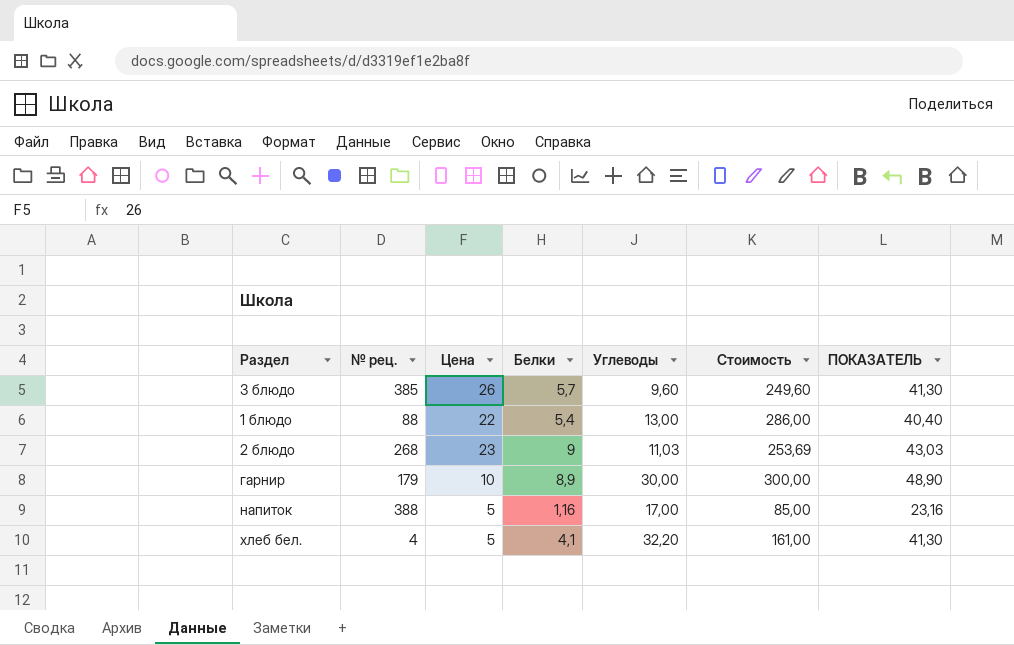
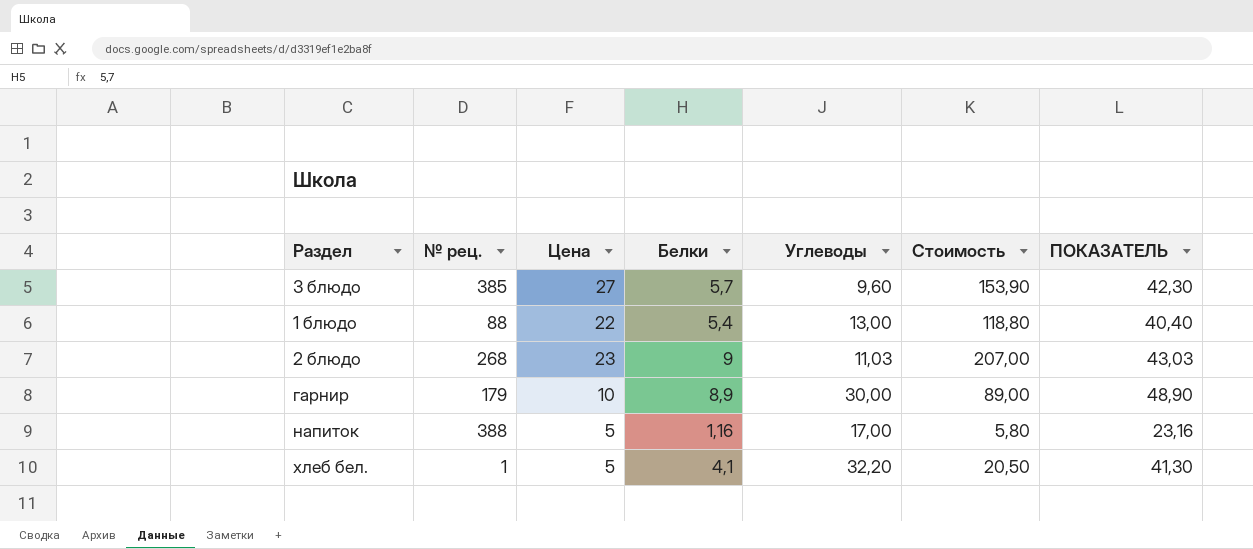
column Стоимость | formula: [Цена] * [Углеводы] -> [Цена] * [Белки]
3 блюдо | Цена: 26 -> 27
3 блюдо | ПОКАЗАТЕЛЬ: 41,30 -> 42,30
хлеб бел. | № рец.: 4 -> 1

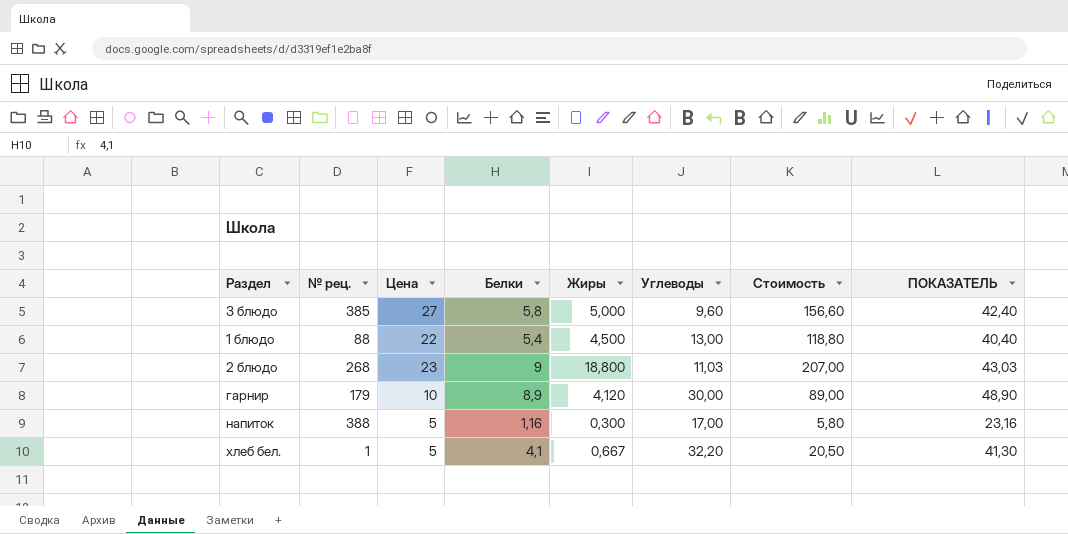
column Жиры | position: none -> 5
3 блюдо | Белки: 5,7 -> 5,8
3 блюдо | Стоимость: 153,90 -> 156,60
3 блюдо | ПОКАЗАТЕЛЬ: 42,30 -> 42,40

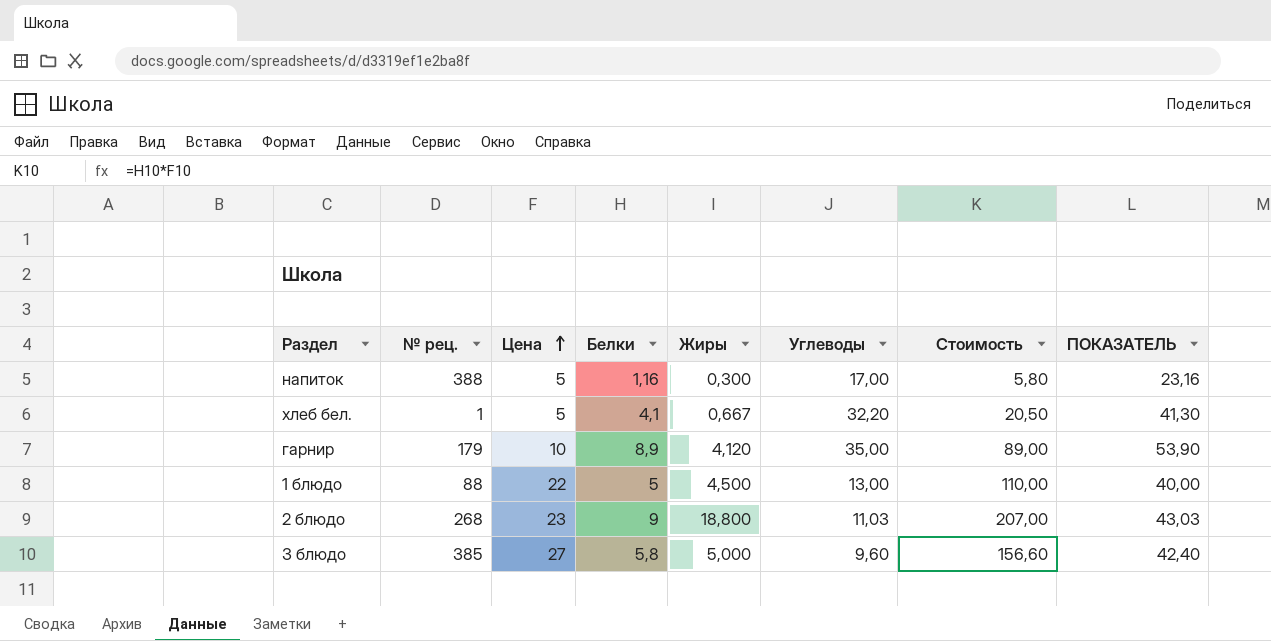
row order: none -> Цена ascending
гарнир | Углеводы: 30,00 -> 35,00
гарнир | ПОКАЗАТЕЛЬ: 48,90 -> 53,90
1 блюдо | Белки: 5,4 -> 5
1 блюдо | Стоимость: 118,80 -> 110,00
1 блюдо | ПОКАЗАТЕЛЬ: 40,40 -> 40,00

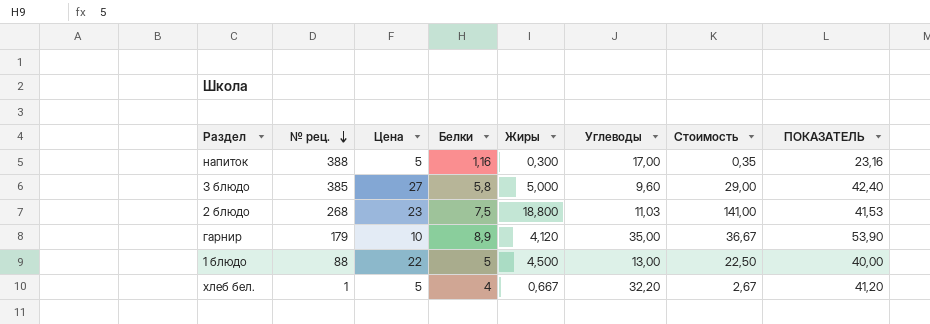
row order: Цена ascending -> № рец. descending
column Стоимость | formula: [Цена] * [Белки] -> [Белки] * [Жиры]
2 блюдо | Белки: 9 -> 7,5
2 блюдо | ПОКАЗАТЕЛЬ: 43,03 -> 41,53
хлеб бел. | Белки: 4,1 -> 4
хлеб бел. | ПОКАЗАТЕЛЬ: 41,30 -> 41,20

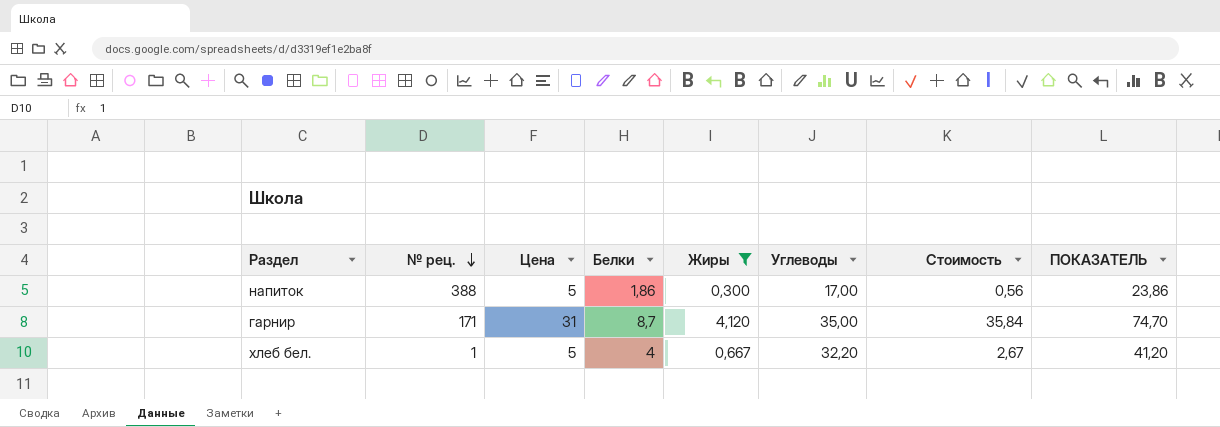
filter: none -> Жиры <= 4,120
напиток | Белки: 1,16 -> 1,86
напиток | Стоимость: 0,35 -> 0,56
напиток | ПОКАЗАТЕЛЬ: 23,16 -> 23,86
гарнир | № рец.: 179 -> 171
гарнир | Цена: 10 -> 31
гарнир | Белки: 8,9 -> 8,7
гарнир | Стоимость: 36,67 -> 35,84
гарнир | ПОКАЗАТЕЛЬ: 53,90 -> 74,70

